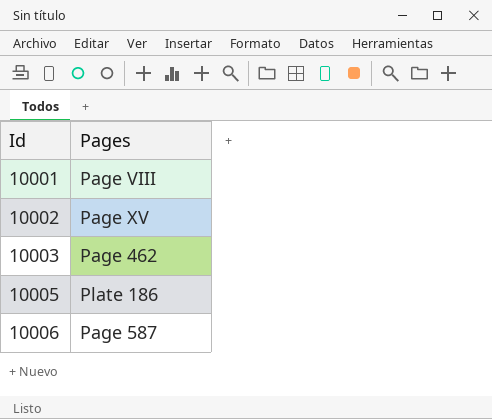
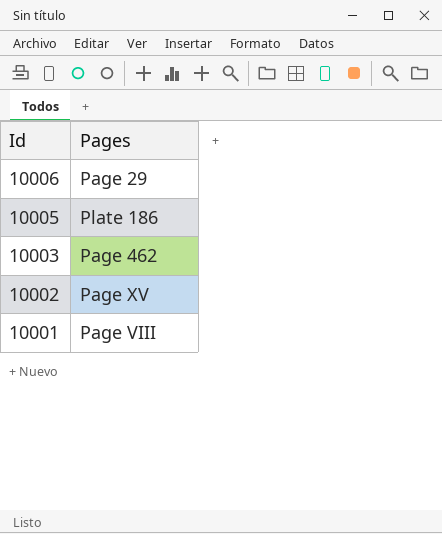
row order: Id ascending -> Id descending
10006 | Pages: Page 587 -> Page 29

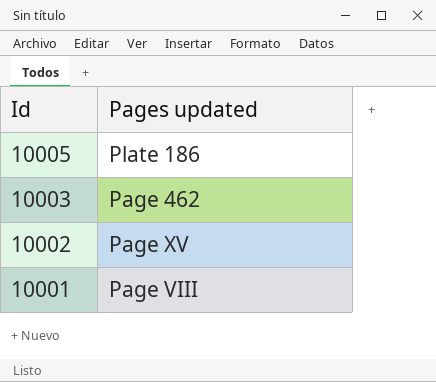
column name: Pages -> Pages updated
row 10006: Page 29 -> none

